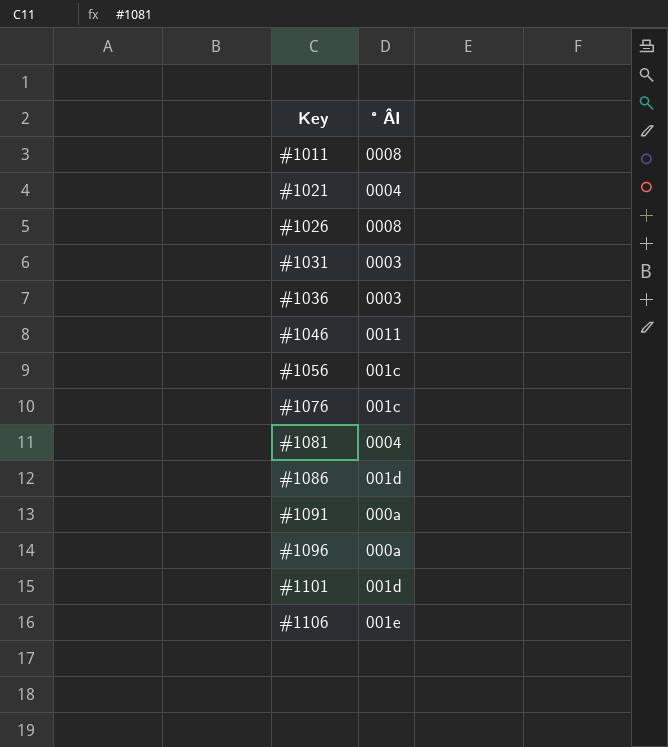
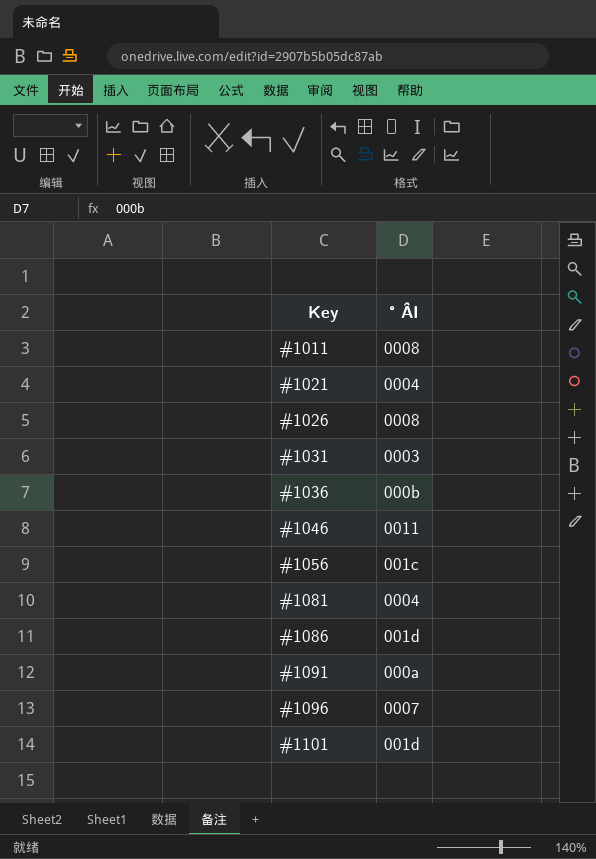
row #1076: 001c -> none
row #1106: 001e -> none
#1036 | ° ÂI: 0003 -> 000b
#1096 | ° ÂI: 000a -> 0007

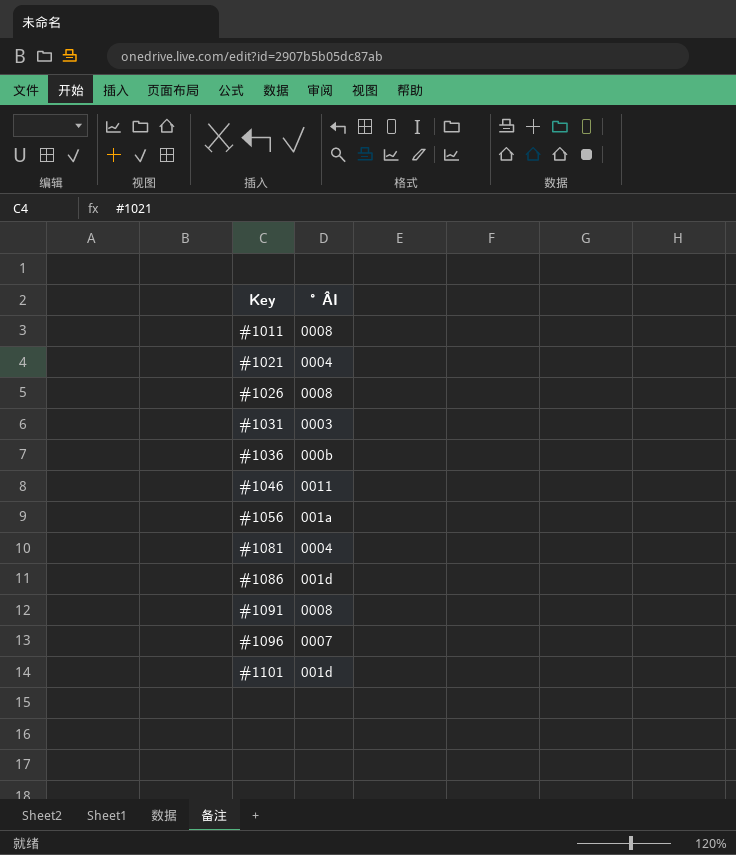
#1056 | ° ÂI: 001c -> 001a
#1091 | ° ÂI: 000a -> 0008

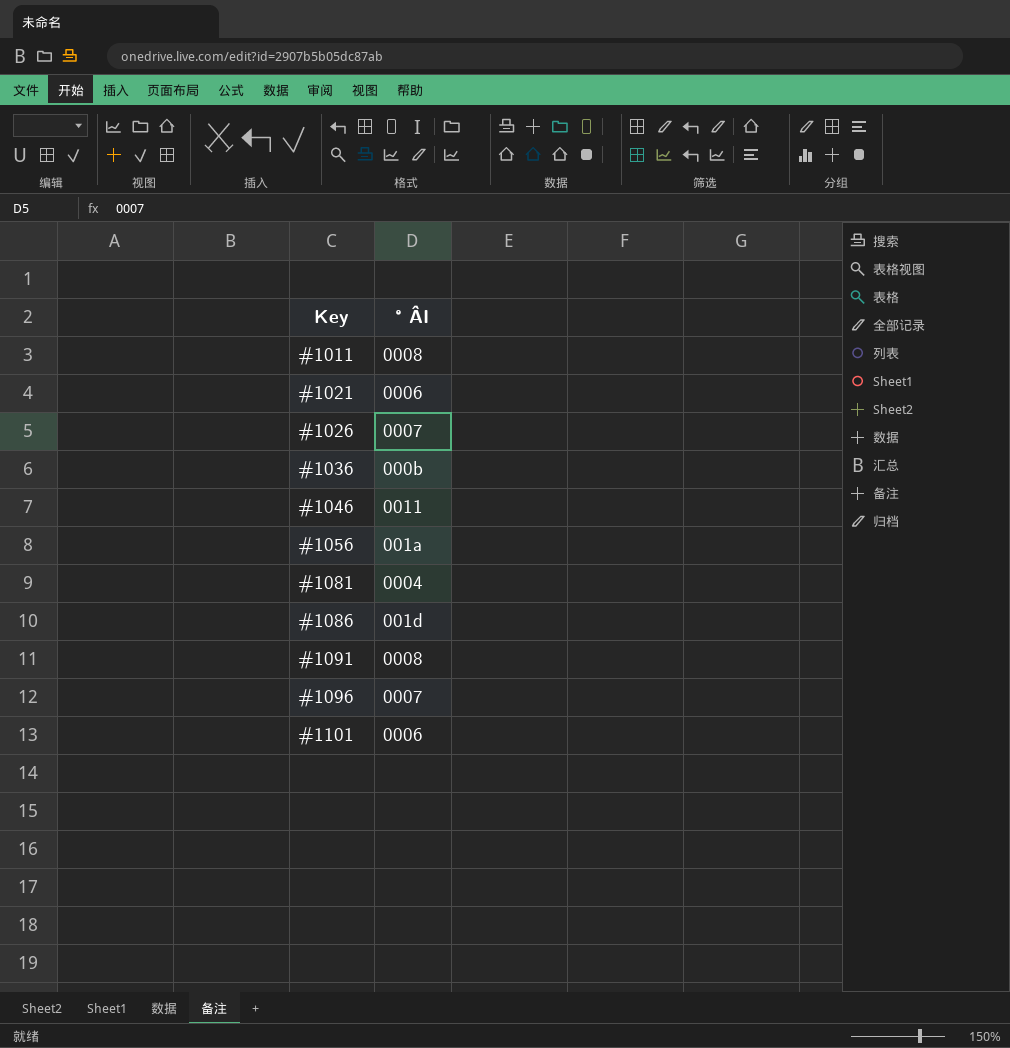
row #1031: 0003 -> none
#1021 | ° ÂI: 0004 -> 0006
#1026 | ° ÂI: 0008 -> 0007
#1101 | ° ÂI: 001d -> 0006

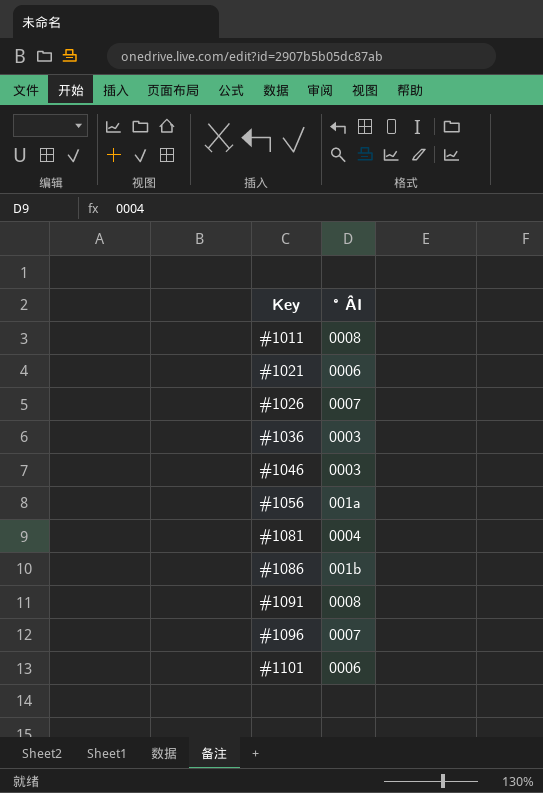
#1036 | ° ÂI: 000b -> 0003
#1046 | ° ÂI: 0011 -> 0003
#1086 | ° ÂI: 001d -> 001b

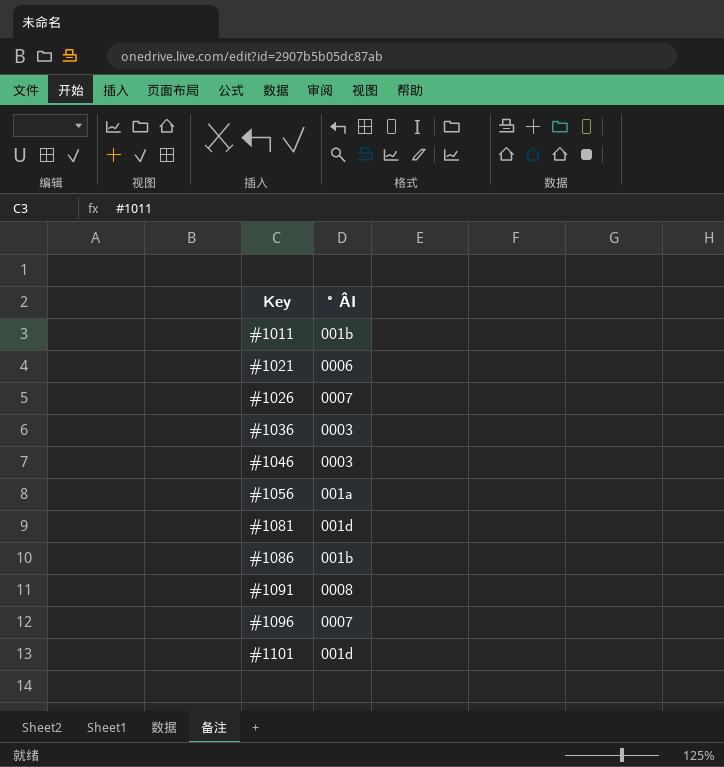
#1011 | ° ÂI: 0008 -> 001b
#1081 | ° ÂI: 0004 -> 001d
#1101 | ° ÂI: 0006 -> 001d

